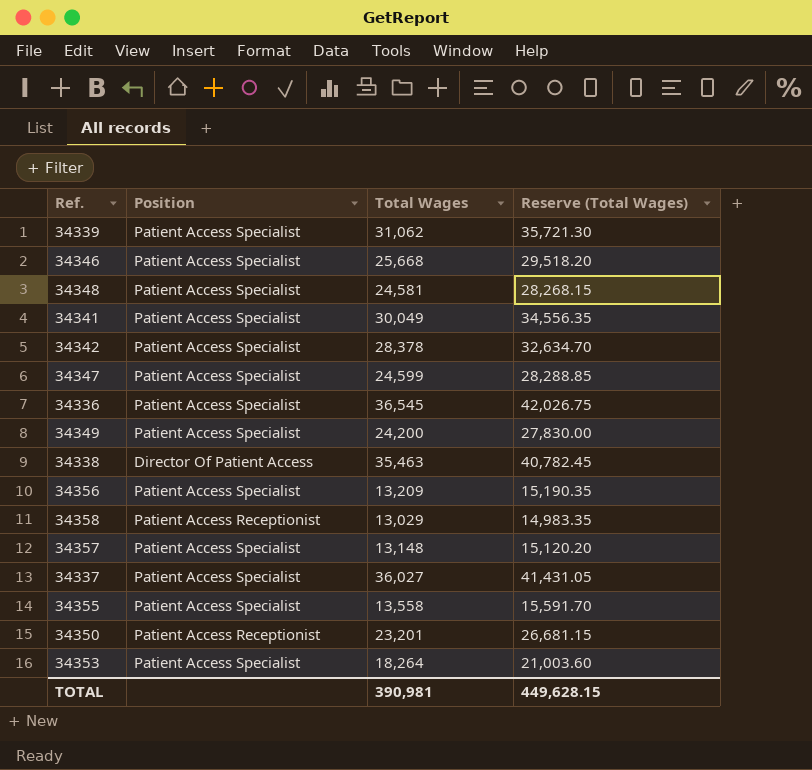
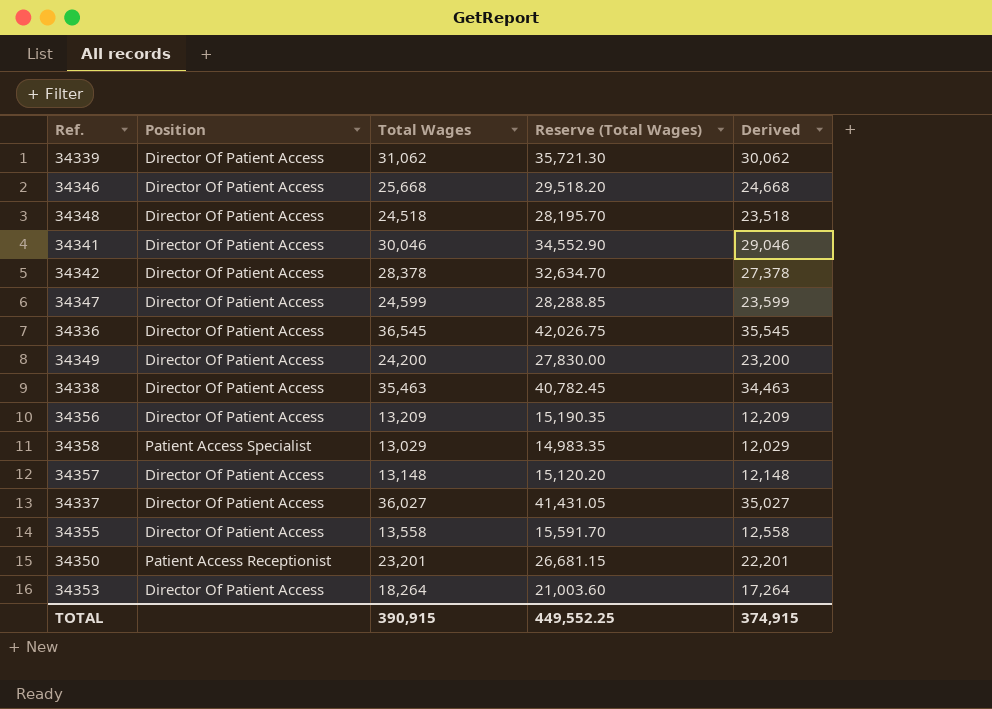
column Derived | formula: none -> [Total Wages] - 1000
34339 | Position: Patient Access Specialist -> Director Of Patient Access
34346 | Position: Patient Access Specialist -> Director Of Patient Access
34348 | Position: Patient Access Specialist -> Director Of Patient Access
34348 | Total Wages: 24,581 -> 24,518
34348 | Reserve (Total Wages): 28,268.15 -> 28,195.70
34341 | Position: Patient Access Specialist -> Director Of Patient Access
34341 | Total Wages: 30,049 -> 30,046
34341 | Reserve (Total Wages): 34,556.35 -> 34,552.90
34342 | Position: Patient Access Specialist -> Director Of Patient Access
34347 | Position: Patient Access Specialist -> Director Of Patient Access
34336 | Position: Patient Access Specialist -> Director Of Patient Access
34349 | Position: Patient Access Specialist -> Director Of Patient Access
34356 | Position: Patient Access Specialist -> Director Of Patient Access
34358 | Position: Patient Access Receptionist -> Patient Access Specialist
34357 | Position: Patient Access Specialist -> Director Of Patient Access
34337 | Position: Patient Access Specialist -> Director Of Patient Access
34355 | Position: Patient Access Specialist -> Director Of Patient Access
34353 | Position: Patient Access Specialist -> Director Of Patient Access
TOTAL | Total Wages: 390,981 -> 390,915
TOTAL | Reserve (Total Wages): 449,628.15 -> 449,552.25

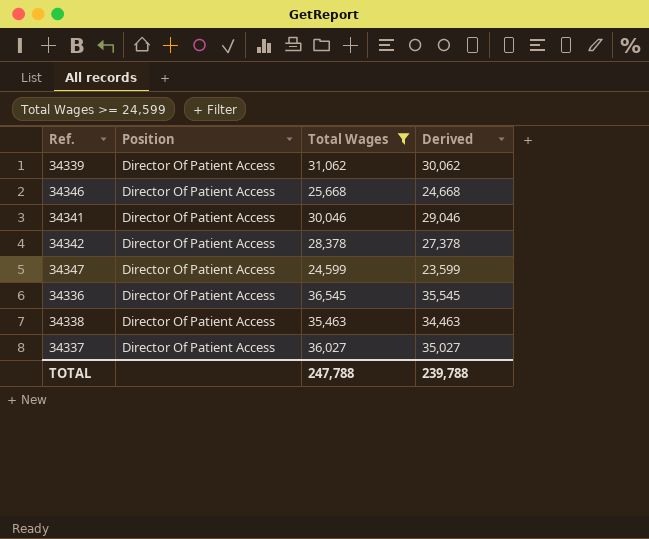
filter: none -> Total Wages >= 24,599
column Reserve (Total Wages) | formula: [Total Wages] * 1.15 -> none
TOTAL | Total Wages: 390,915 -> 247,788
TOTAL | Derived: 374,915 -> 239,788

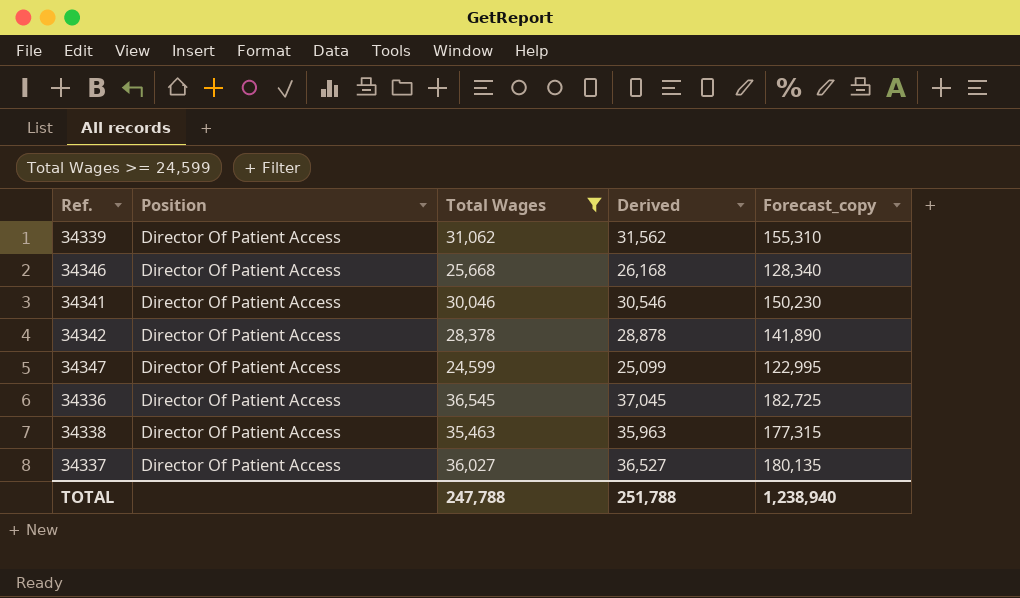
column Derived | formula: [Total Wages] - 1000 -> [Total Wages] + 500
column Forecast_copy | formula: none -> [Total Wages] * 5
TOTAL | Derived: 239,788 -> 251,788

